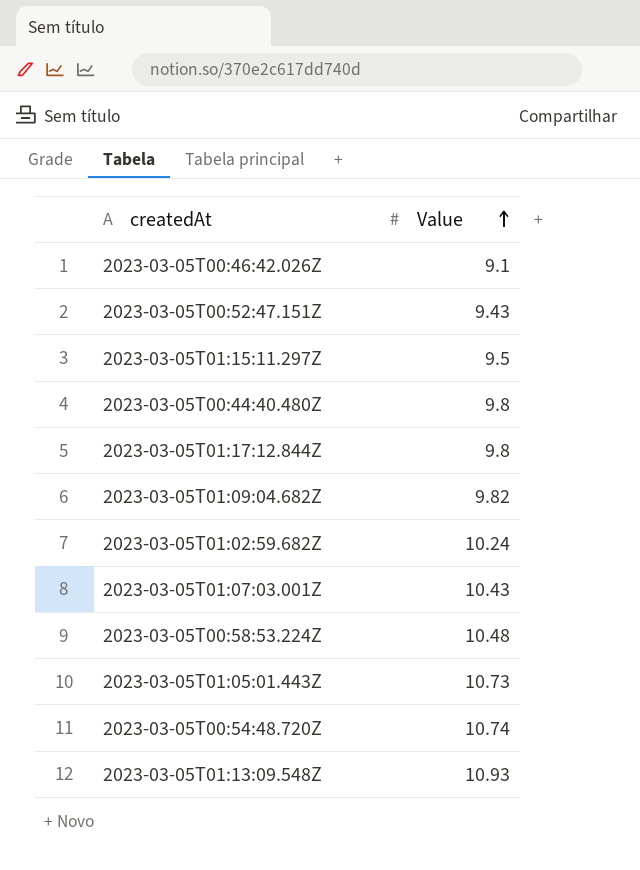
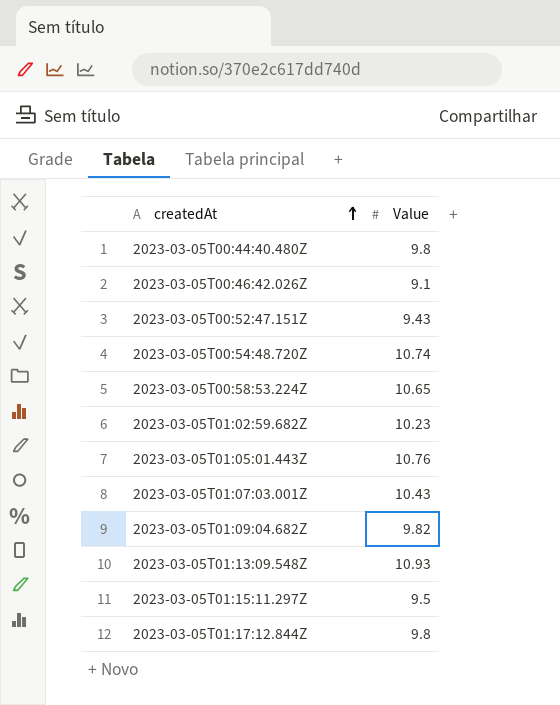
row order: Value ascending -> createdAt ascending
2023-03-05T00:58:53.224Z | Value: 10.48 -> 10.65
2023-03-05T01:02:59.682Z | Value: 10.24 -> 10.23
2023-03-05T01:05:01.443Z | Value: 10.73 -> 10.76

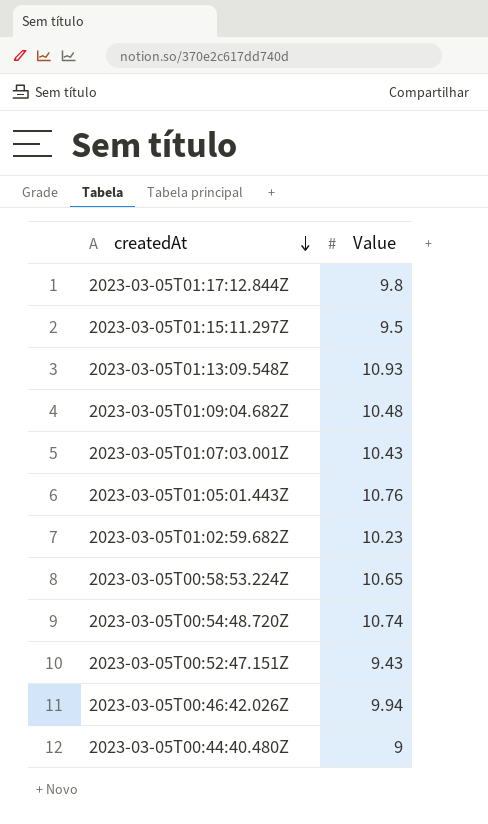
row order: createdAt ascending -> createdAt descending
2023-03-05T01:09:04.682Z | Value: 9.82 -> 10.48
2023-03-05T00:46:42.026Z | Value: 9.1 -> 9.94
2023-03-05T00:44:40.480Z | Value: 9.8 -> 9

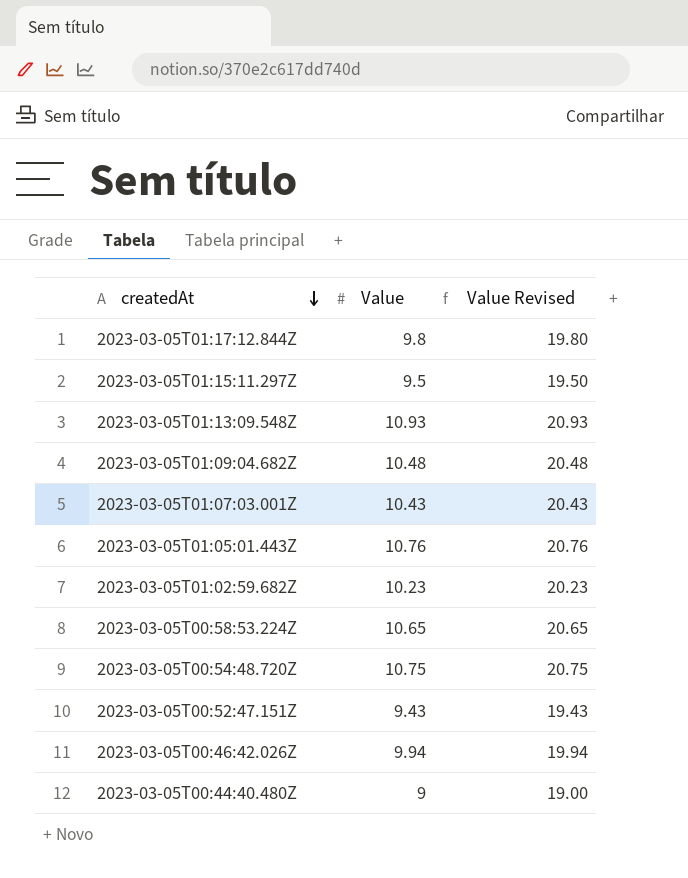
column Value Revised | formula: none -> [Value] + 10
2023-03-05T00:54:48.720Z | Value: 10.74 -> 10.75

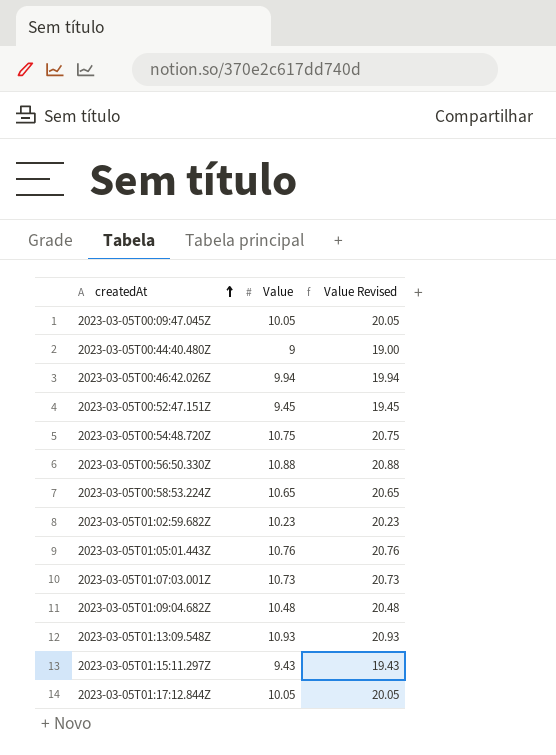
row order: createdAt descending -> createdAt ascending
row 2023-03-05T00:09:47.045Z: none -> 10.05 | 20.05
2023-03-05T00:52:47.151Z | Value: 9.43 -> 9.45
2023-03-05T00:52:47.151Z | Value Revised: 19.43 -> 19.45
row 2023-03-05T00:56:50.330Z: none -> 10.88 | 20.88
2023-03-05T01:07:03.001Z | Value: 10.43 -> 10.73
2023-03-05T01:07:03.001Z | Value Revised: 20.43 -> 20.73
2023-03-05T01:15:11.297Z | Value: 9.5 -> 9.43
2023-03-05T01:15:11.297Z | Value Revised: 19.50 -> 19.43
2023-03-05T01:17:12.844Z | Value: 9.8 -> 10.05
2023-03-05T01:17:12.844Z | Value Revised: 19.80 -> 20.05

